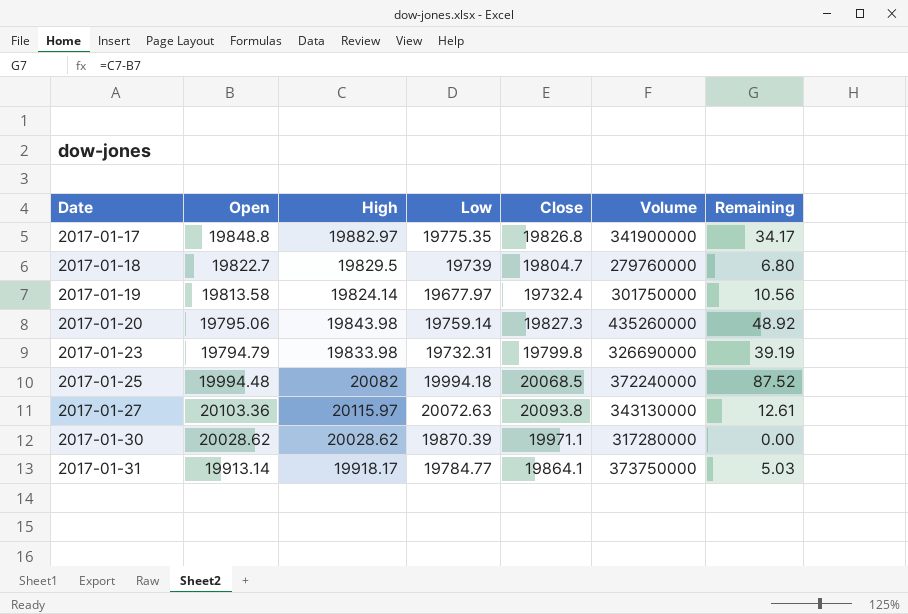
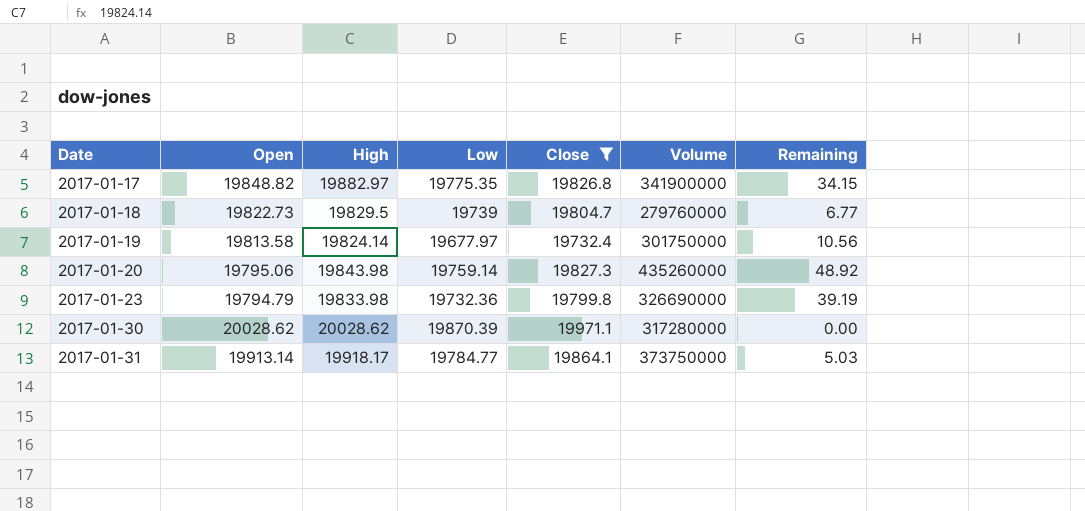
filter: none -> Close <= 19971.1
2017-01-17 | Open: 19848.8 -> 19848.82
2017-01-17 | Remaining: 34.17 -> 34.15
2017-01-18 | Open: 19822.7 -> 19822.73
2017-01-18 | Remaining: 6.80 -> 6.77
2017-01-23 | Low: 19732.31 -> 19732.36

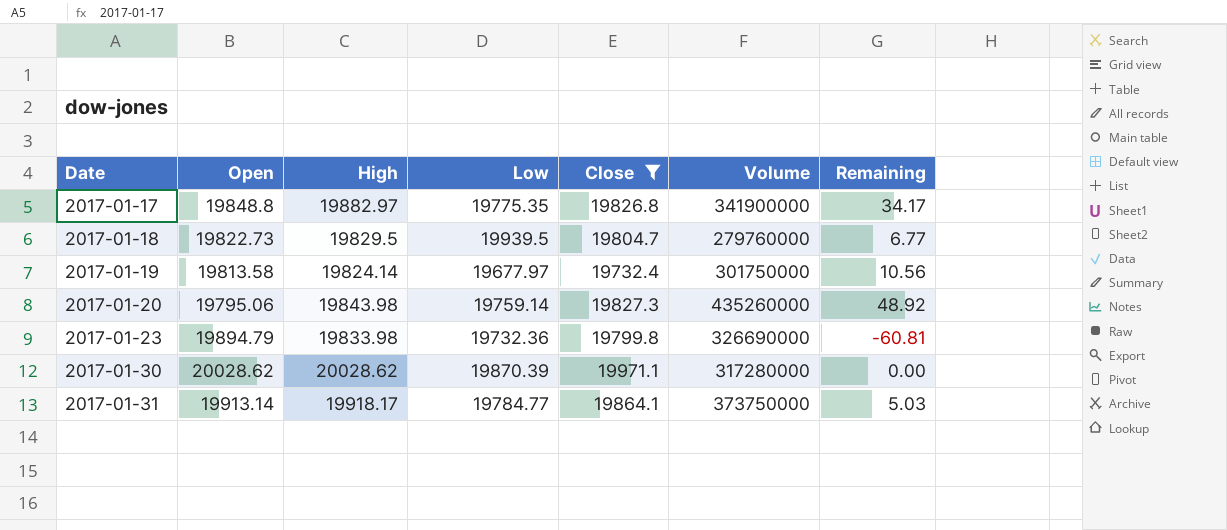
2017-01-17 | Open: 19848.82 -> 19848.8
2017-01-17 | Remaining: 34.15 -> 34.17
2017-01-18 | Low: 19739 -> 19939.5
2017-01-23 | Open: 19794.79 -> 19894.79
2017-01-23 | Remaining: 39.19 -> -60.81

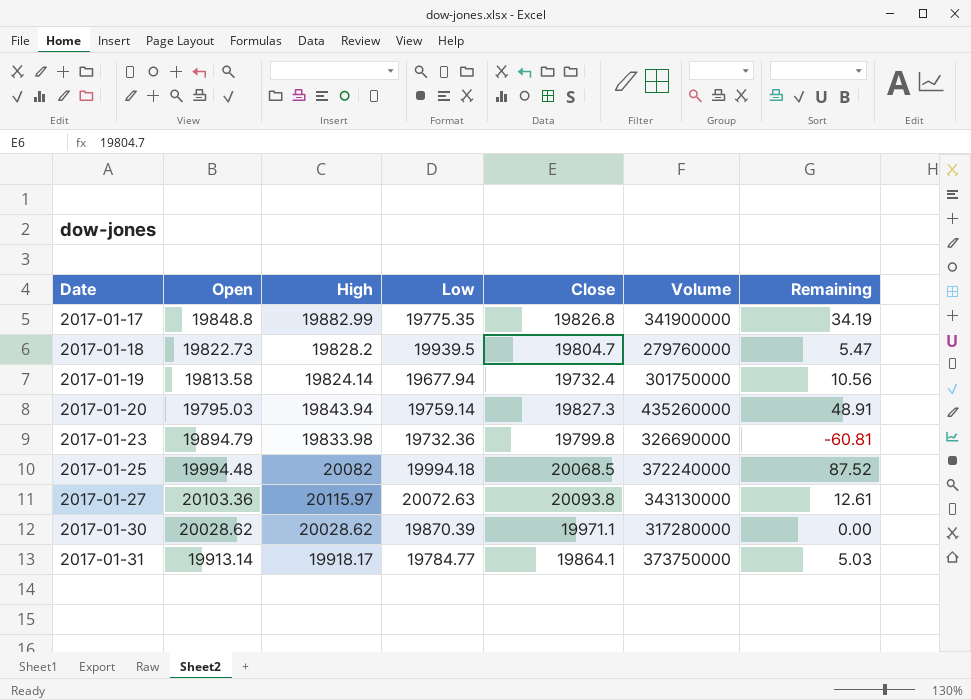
filter: Close <= 19971.1 -> none
2017-01-17 | High: 19882.97 -> 19882.99
2017-01-17 | Remaining: 34.17 -> 34.19
2017-01-18 | High: 19829.5 -> 19828.2
2017-01-18 | Remaining: 6.77 -> 5.47
2017-01-19 | Low: 19677.97 -> 19677.94
2017-01-20 | Open: 19795.06 -> 19795.03
2017-01-20 | High: 19843.98 -> 19843.94
2017-01-20 | Remaining: 48.92 -> 48.91

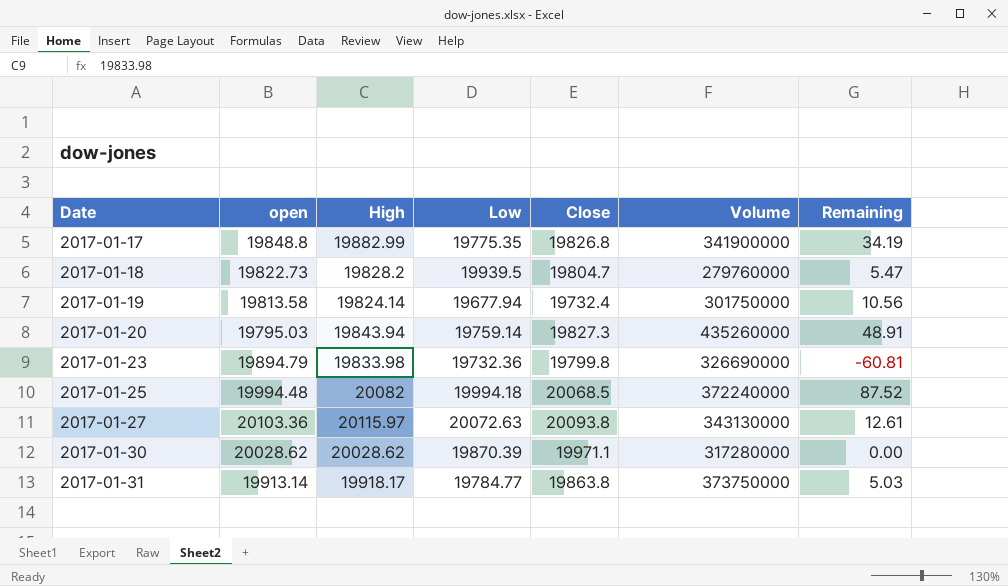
column name: Open -> open
2017-01-31 | Close: 19864.1 -> 19863.8

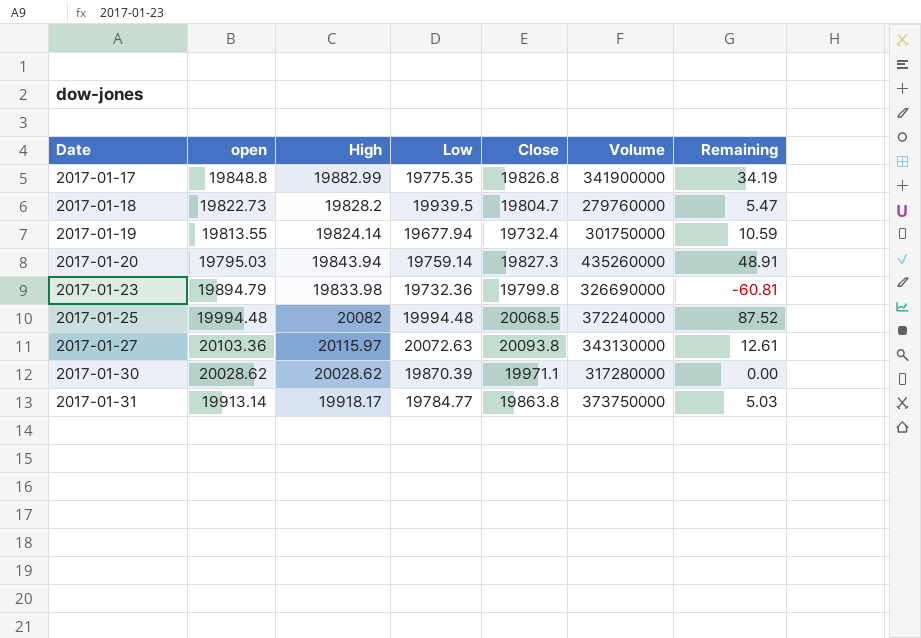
2017-01-19 | open: 19813.58 -> 19813.55
2017-01-19 | Remaining: 10.56 -> 10.59
2017-01-25 | Low: 19994.18 -> 19994.48

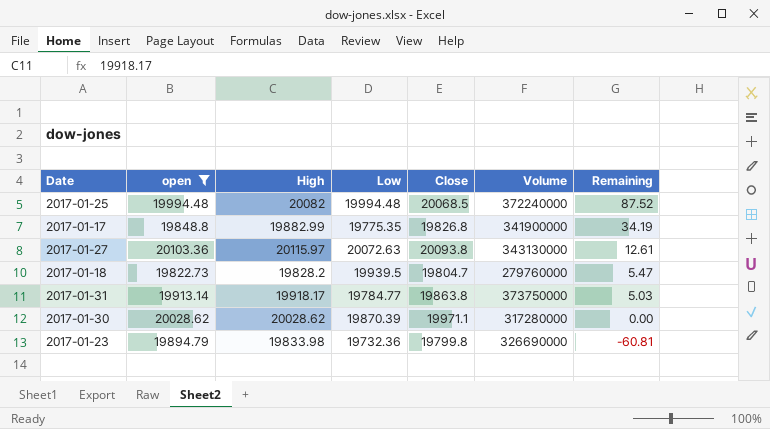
filter: none -> open >= 19822.73
row order: Date ascending -> Remaining descending

